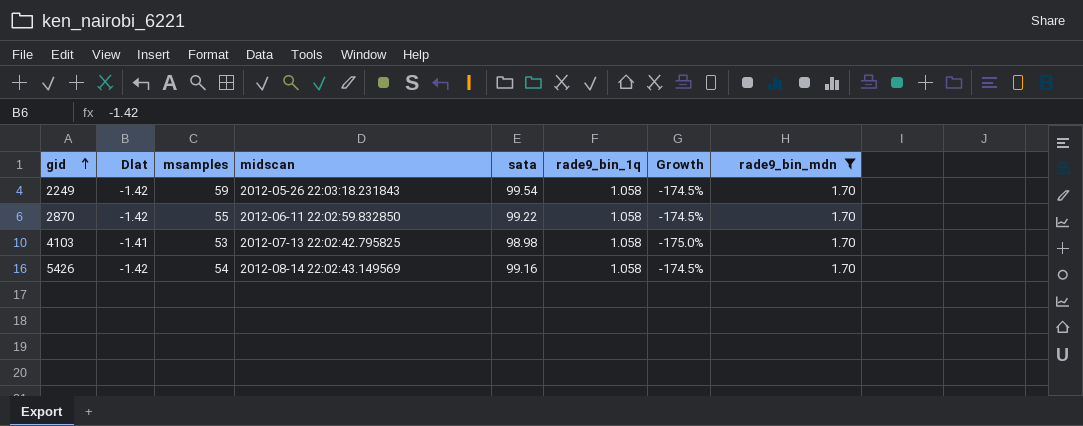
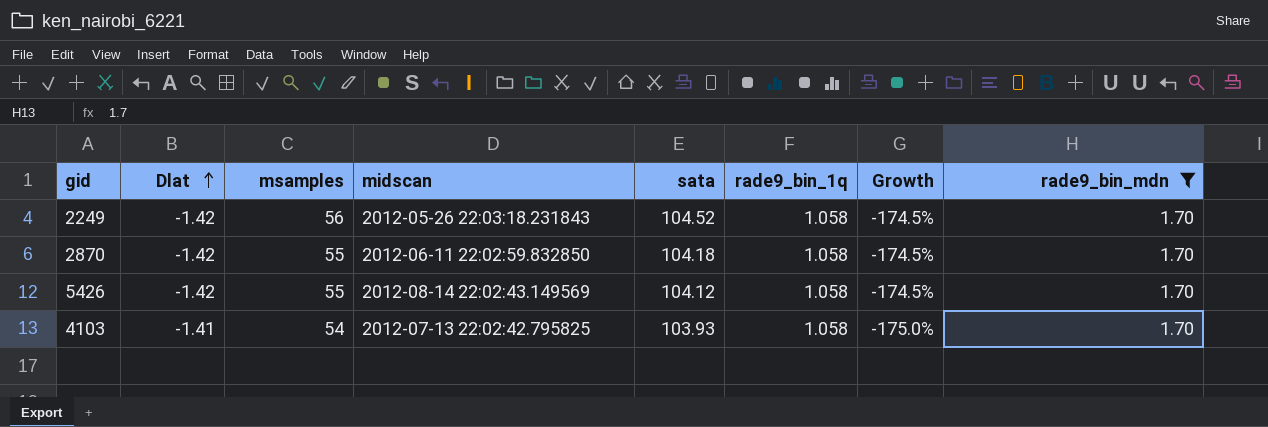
row order: gid ascending -> Dlat ascending
2249 | msamples: 59 -> 56
2249 | sata: 99.54 -> 104.52
2870 | sata: 99.22 -> 104.18
5426 | msamples: 54 -> 55
5426 | sata: 99.16 -> 104.12
4103 | msamples: 53 -> 54
4103 | sata: 98.98 -> 103.93

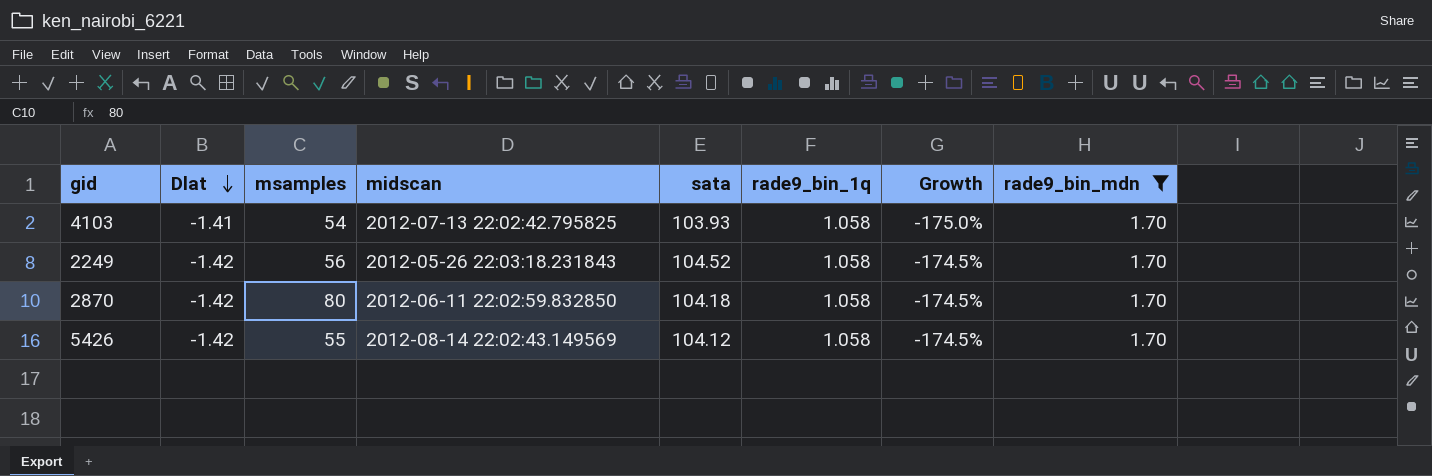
row order: Dlat ascending -> Dlat descending
2870 | msamples: 55 -> 80

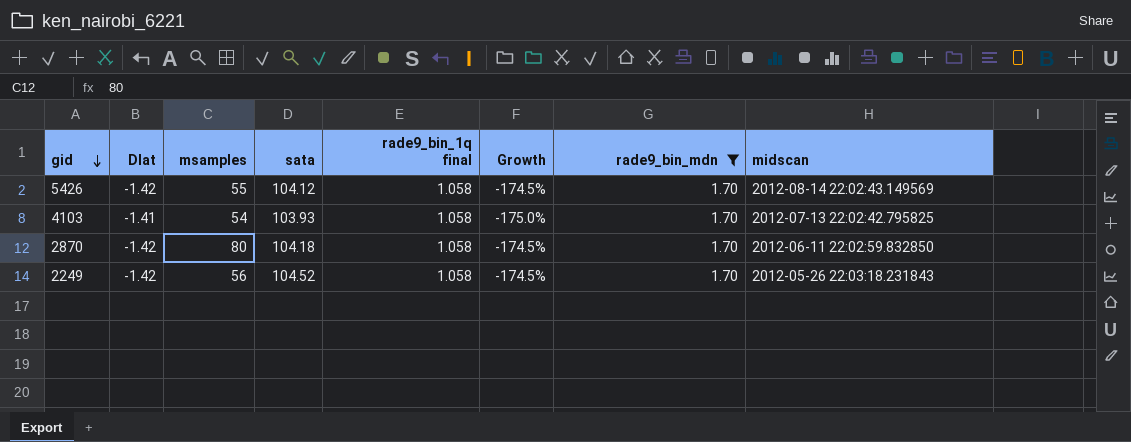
row order: Dlat descending -> gid descending
column name: rade9_bin_1q -> rade9_bin_1q final
column midscan | position: 4 -> 8

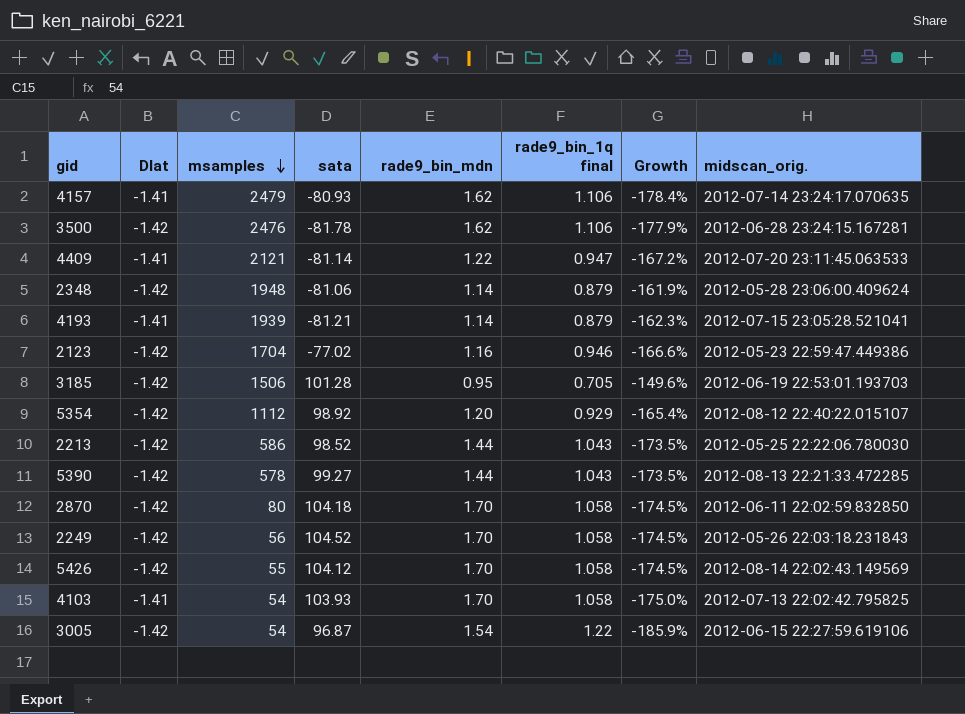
filter: rade9_bin_mdn = 1.70 -> none
row order: gid descending -> msamples descending
column rade9_bin_mdn | position: 7 -> 5
column name: midscan -> midscan_orig.

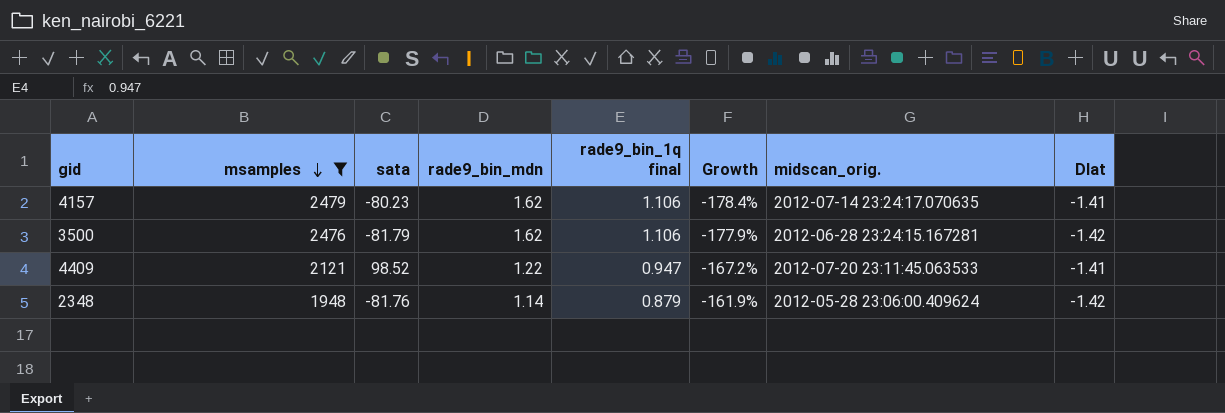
filter: none -> msamples >= 1948
column Dlat | position: 2 -> 8
4157 | sata: -80.93 -> -80.23
3500 | sata: -81.78 -> -81.79
4409 | sata: -81.14 -> 98.52
2348 | sata: -81.06 -> -81.76

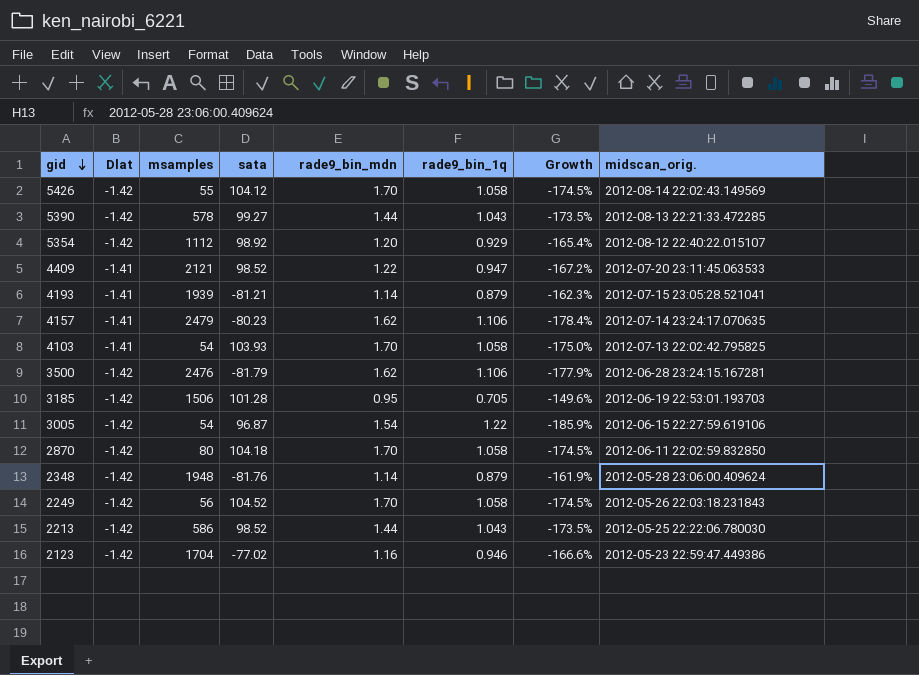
filter: msamples >= 1948 -> none
row order: msamples descending -> gid descending
column Dlat | position: 8 -> 2
column name: rade9_bin_1q final -> rade9_bin_1q

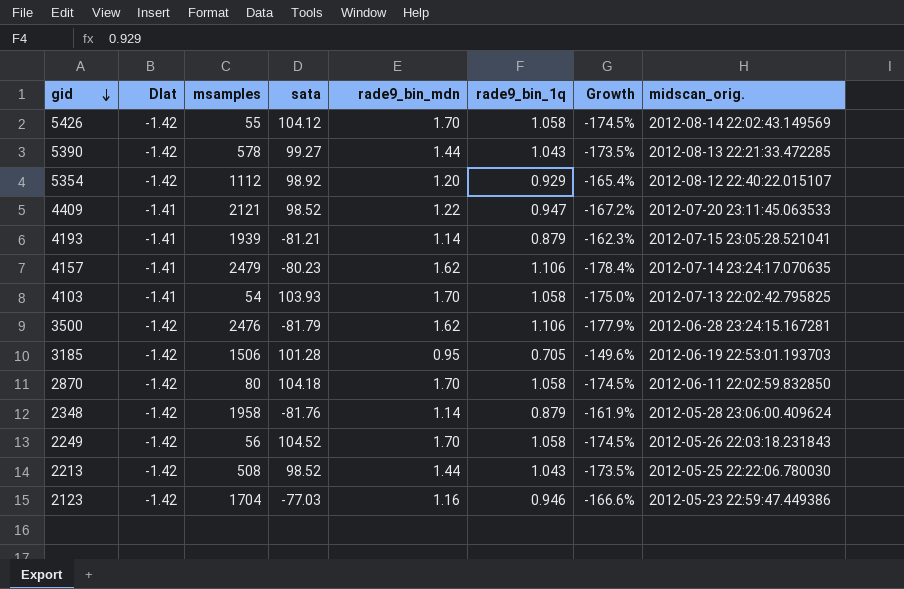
row 3005: -1.42 | 54 | 96.87 | 1.54 | 1.22 | -185.9% | 2012-06-15 22:27:59.619106 -> none
2348 | msamples: 1948 -> 1958
2213 | msamples: 586 -> 508
2123 | sata: -77.02 -> -77.03

